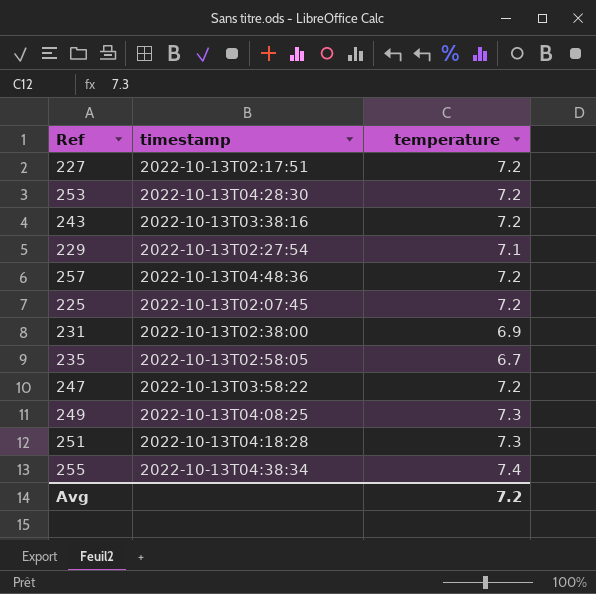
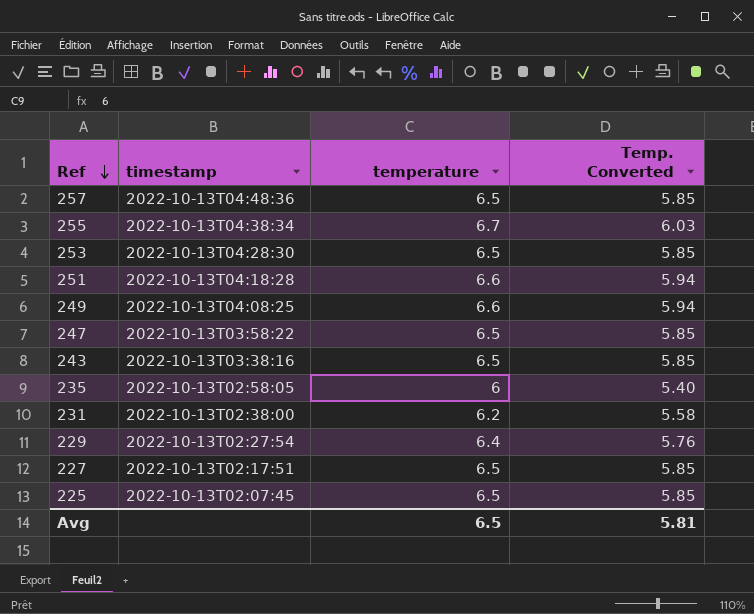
row order: none -> Ref descending
column Temp. Converted | formula: none -> [temperature] * 0.9
257 | temperature: 7.2 -> 6.5
255 | temperature: 7.4 -> 6.7
253 | temperature: 7.2 -> 6.5
251 | temperature: 7.3 -> 6.6
249 | temperature: 7.3 -> 6.6
247 | temperature: 7.2 -> 6.5
243 | temperature: 7.2 -> 6.5
235 | temperature: 6.7 -> 6
231 | temperature: 6.9 -> 6.2
229 | temperature: 7.1 -> 6.4
227 | temperature: 7.2 -> 6.5
225 | temperature: 7.2 -> 6.5
Avg | temperature: 7.2 -> 6.5

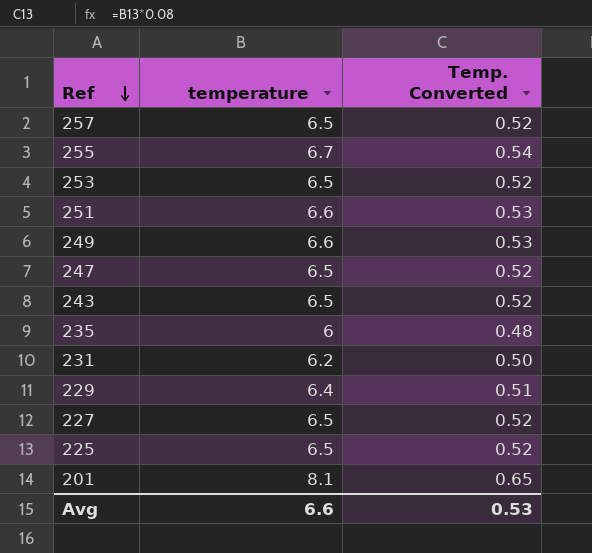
column timestamp | position: 2 -> none
column Temp. Converted | formula: [temperature] * 0.9 -> [temperature] * 0.08
row 201: none -> 8.1 | 0.65
Avg | temperature: 6.5 -> 6.6
Avg | Temp. Converted: 5.81 -> 0.53

